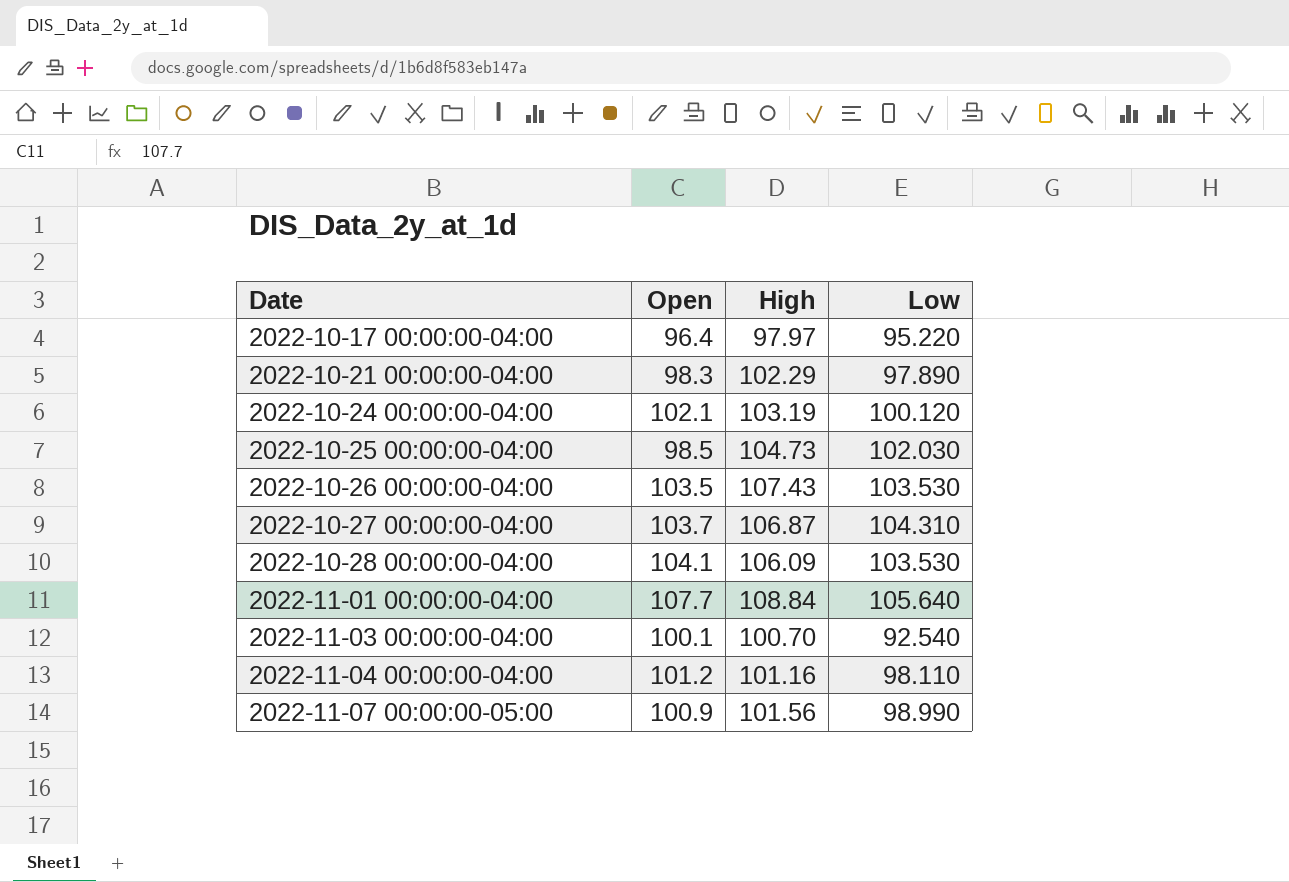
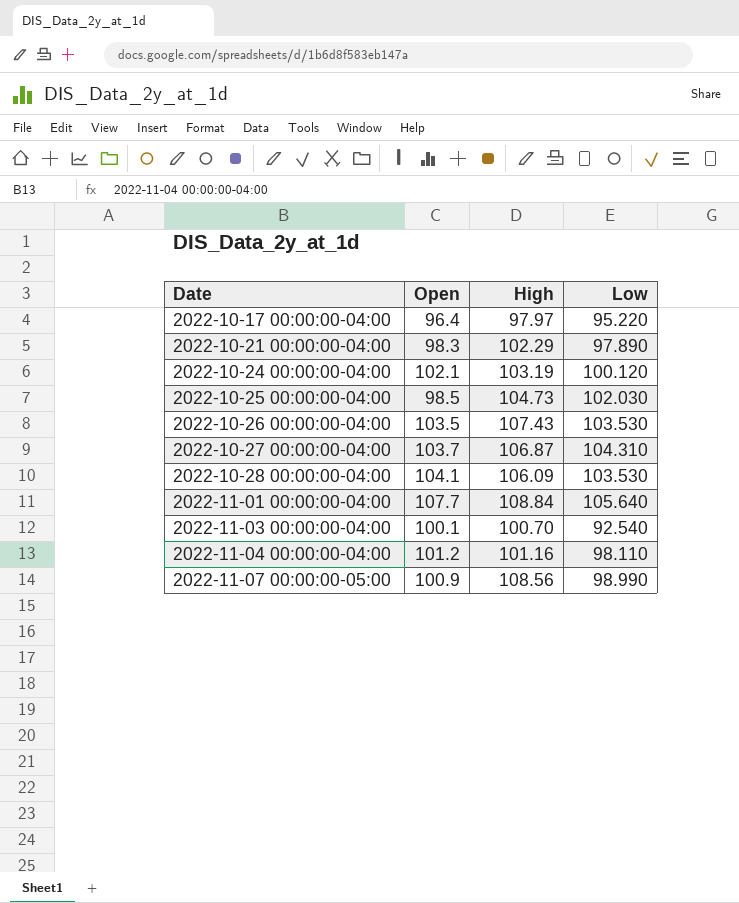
2022-11-07 00:00:00-05:00 | High: 101.56 -> 108.56

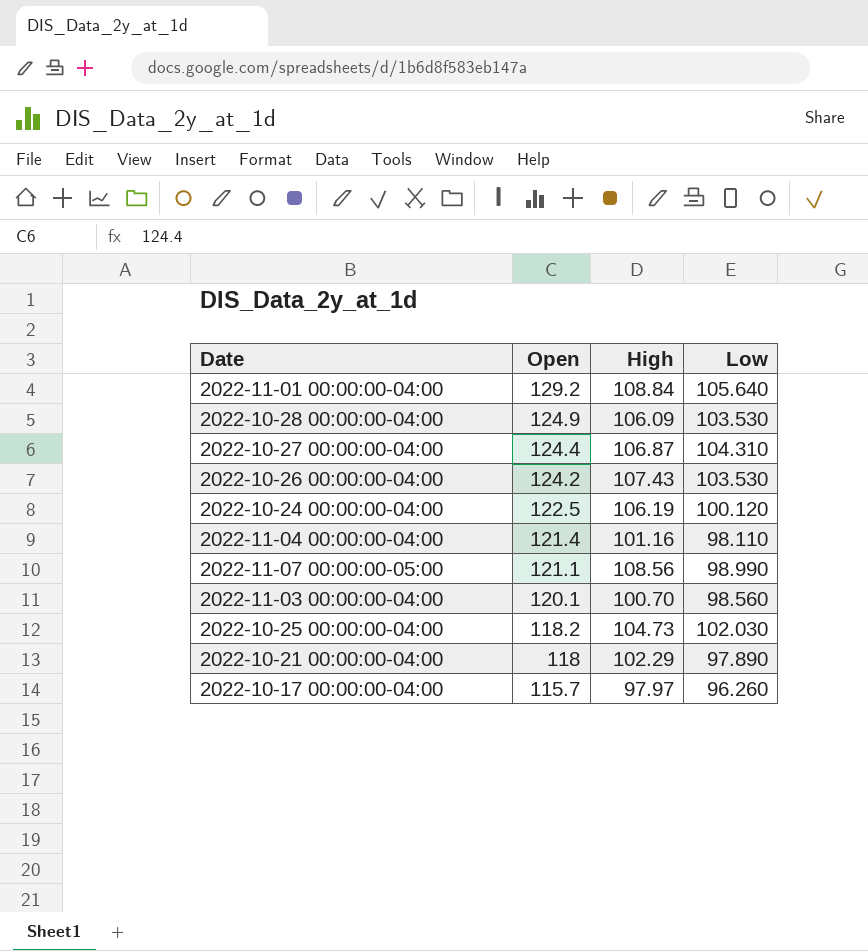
row order: Date ascending -> Open descending
2022-11-01 00:00:00-04:00 | Open: 107.7 -> 129.2
2022-10-28 00:00:00-04:00 | Open: 104.1 -> 124.9
2022-10-27 00:00:00-04:00 | Open: 103.7 -> 124.4
2022-10-26 00:00:00-04:00 | Open: 103.5 -> 124.2
2022-10-24 00:00:00-04:00 | Open: 102.1 -> 122.5
2022-10-24 00:00:00-04:00 | High: 103.19 -> 106.19
2022-11-04 00:00:00-04:00 | Open: 101.2 -> 121.4
2022-11-07 00:00:00-05:00 | Open: 100.9 -> 121.1
2022-11-03 00:00:00-04:00 | Open: 100.1 -> 120.1
2022-11-03 00:00:00-04:00 | Low: 92.540 -> 98.560
2022-10-25 00:00:00-04:00 | Open: 98.5 -> 118.2
2022-10-21 00:00:00-04:00 | Open: 98.3 -> 118
2022-10-17 00:00:00-04:00 | Open: 96.4 -> 115.7
2022-10-17 00:00:00-04:00 | Low: 95.220 -> 96.260

